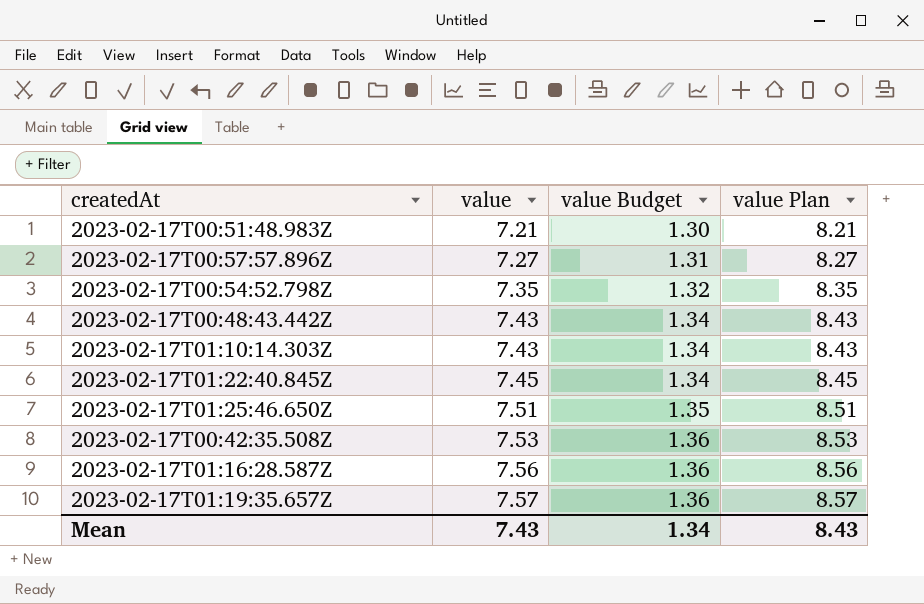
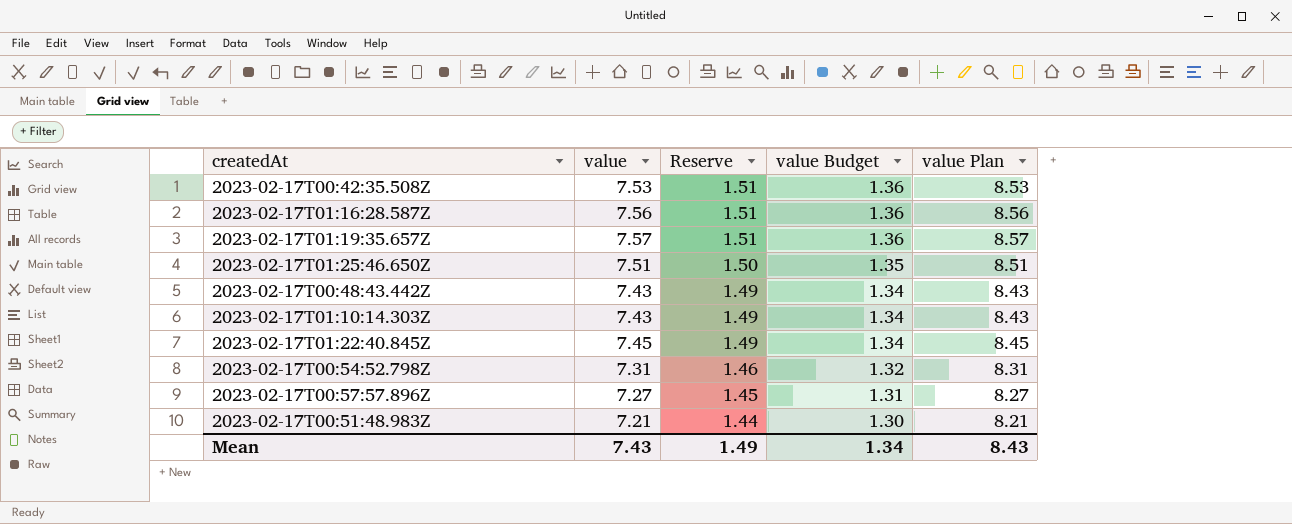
row order: value ascending -> Reserve descending
column Reserve | formula: none -> [value] * 0.2
2023-02-17T00:54:52.798Z | value: 7.35 -> 7.31
2023-02-17T00:54:52.798Z | value Plan: 8.35 -> 8.31

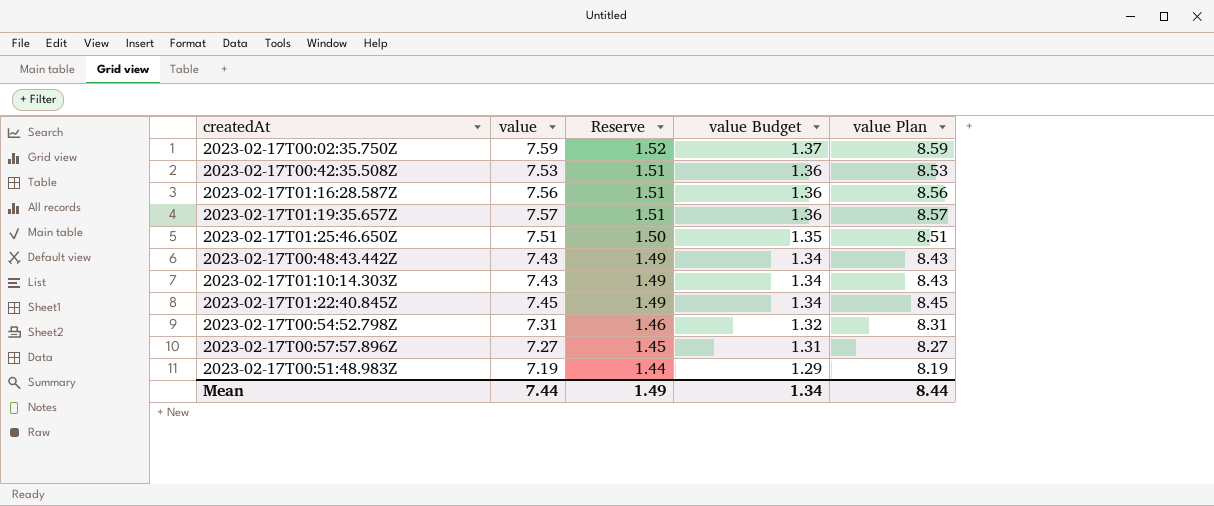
row 2023-02-17T00:02:35.750Z: none -> 7.59 | 1.52 | 1.37 | 8.59
2023-02-17T00:51:48.983Z | value: 7.21 -> 7.19
2023-02-17T00:51:48.983Z | value Budget: 1.30 -> 1.29
2023-02-17T00:51:48.983Z | value Plan: 8.21 -> 8.19
Mean | value: 7.43 -> 7.44
Mean | value Plan: 8.43 -> 8.44

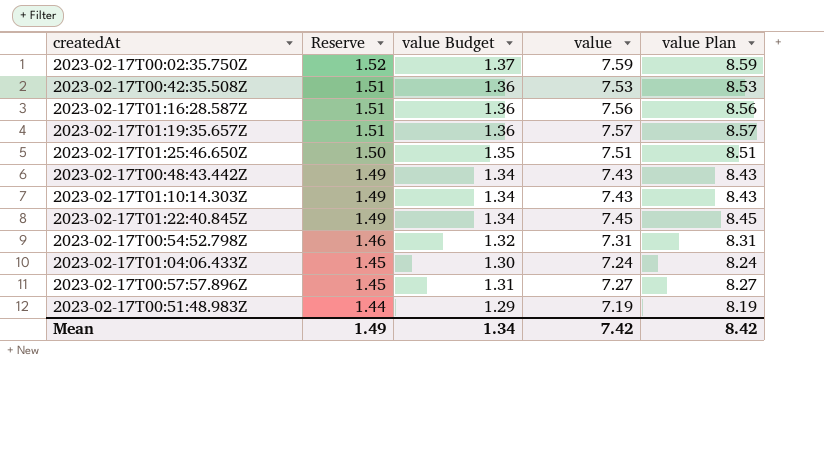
column value | position: 2 -> 4
row 2023-02-17T01:04:06.433Z: none -> 1.45 | 1.30 | 7.24 | 8.24
Mean | value: 7.44 -> 7.42
Mean | value Plan: 8.44 -> 8.42

